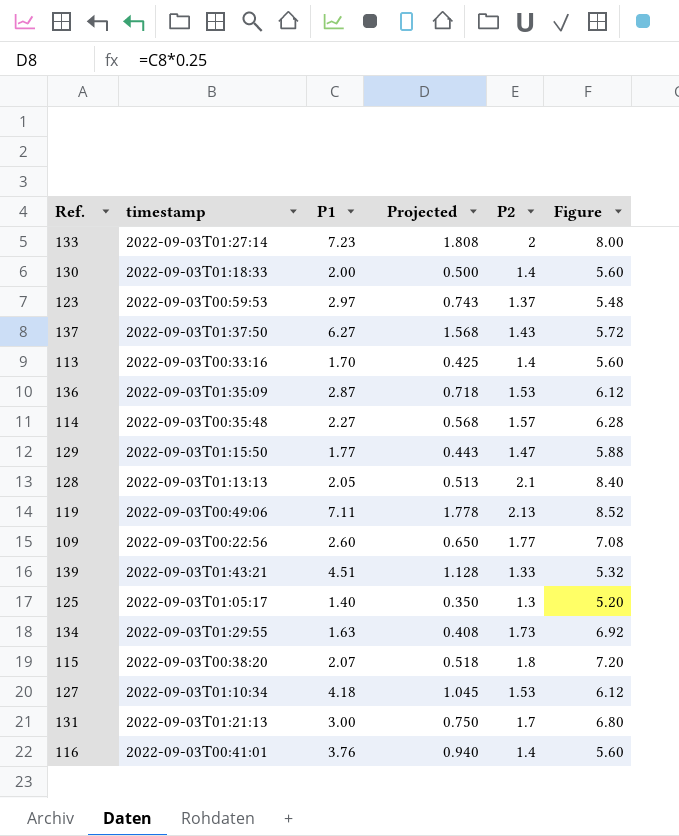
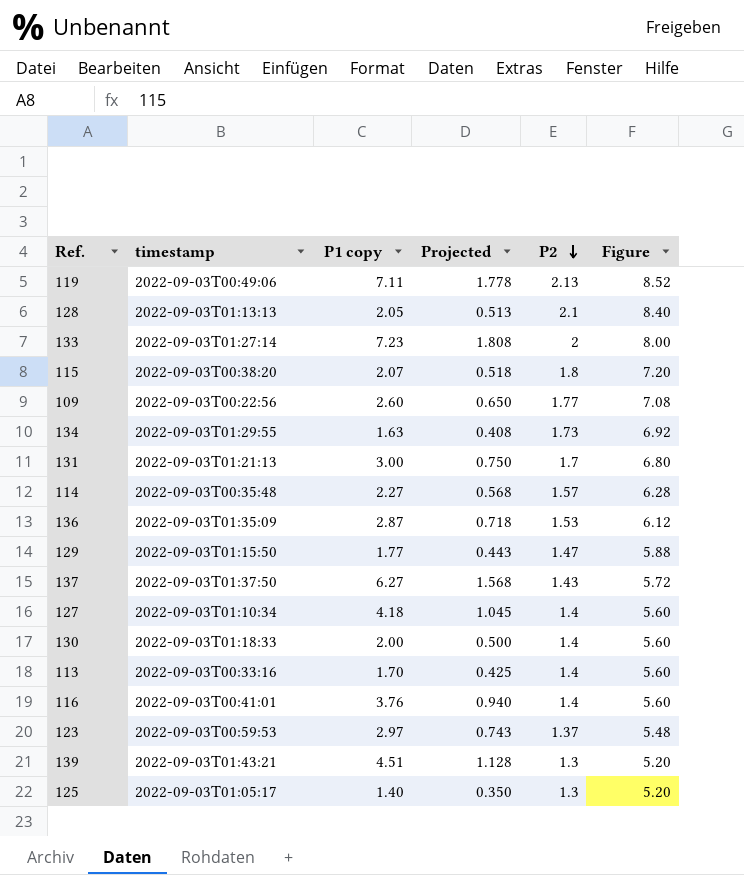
row order: none -> P2 descending
column name: P1 -> P1 copy
127 | P2: 1.53 -> 1.4
127 | Figure: 6.12 -> 5.60
139 | P2: 1.33 -> 1.3
139 | Figure: 5.32 -> 5.20

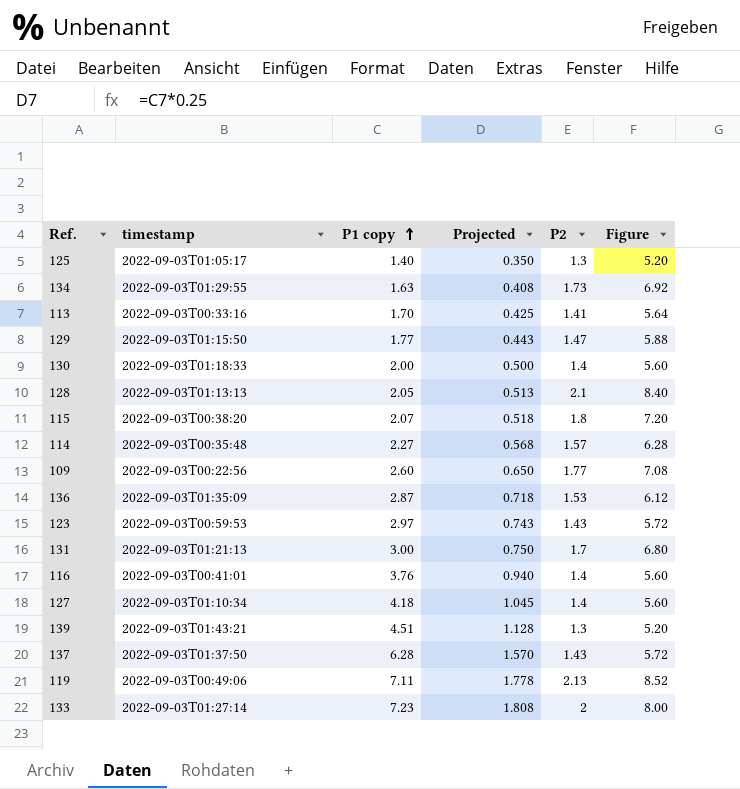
row order: P2 descending -> P1 copy ascending
113 | P2: 1.4 -> 1.41
113 | Figure: 5.60 -> 5.64
123 | P2: 1.37 -> 1.43
123 | Figure: 5.48 -> 5.72
137 | P1 copy: 6.27 -> 6.28
137 | Projected: 1.568 -> 1.570

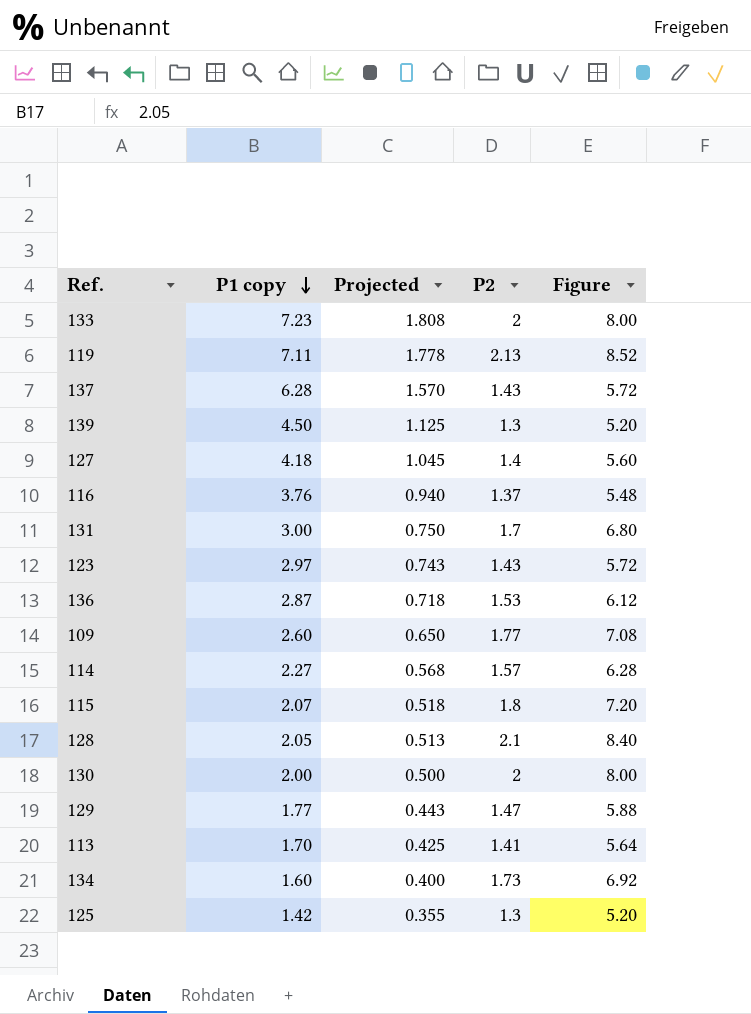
row order: P1 copy ascending -> P1 copy descending
column timestamp | position: 2 -> none
139 | P1 copy: 4.51 -> 4.50
139 | Projected: 1.128 -> 1.125
116 | P2: 1.4 -> 1.37
116 | Figure: 5.60 -> 5.48
130 | P2: 1.4 -> 2
130 | Figure: 5.60 -> 8.00
134 | P1 copy: 1.63 -> 1.60
134 | Projected: 0.408 -> 0.400
125 | P1 copy: 1.40 -> 1.42
125 | Projected: 0.350 -> 0.355

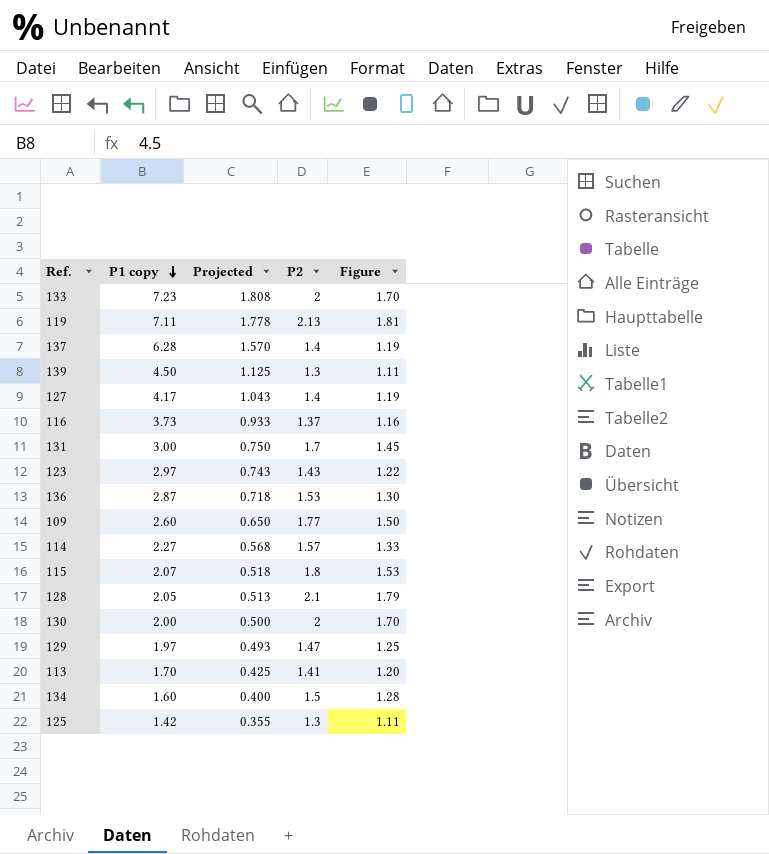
column Figure | formula: [P2] * 4 -> [P2] * 0.85
137 | P2: 1.43 -> 1.4
127 | P1 copy: 4.18 -> 4.17
127 | Projected: 1.045 -> 1.043
116 | P1 copy: 3.76 -> 3.73
116 | Projected: 0.940 -> 0.933
129 | P1 copy: 1.77 -> 1.97
129 | Projected: 0.443 -> 0.493
134 | P2: 1.73 -> 1.5

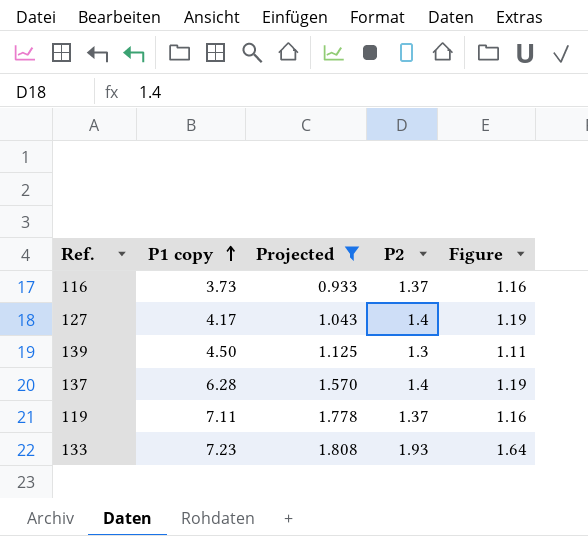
filter: none -> Projected >= 0.933
row order: P1 copy descending -> P1 copy ascending
119 | P2: 2.13 -> 1.37
119 | Figure: 1.81 -> 1.16
133 | P2: 2 -> 1.93
133 | Figure: 1.70 -> 1.64

